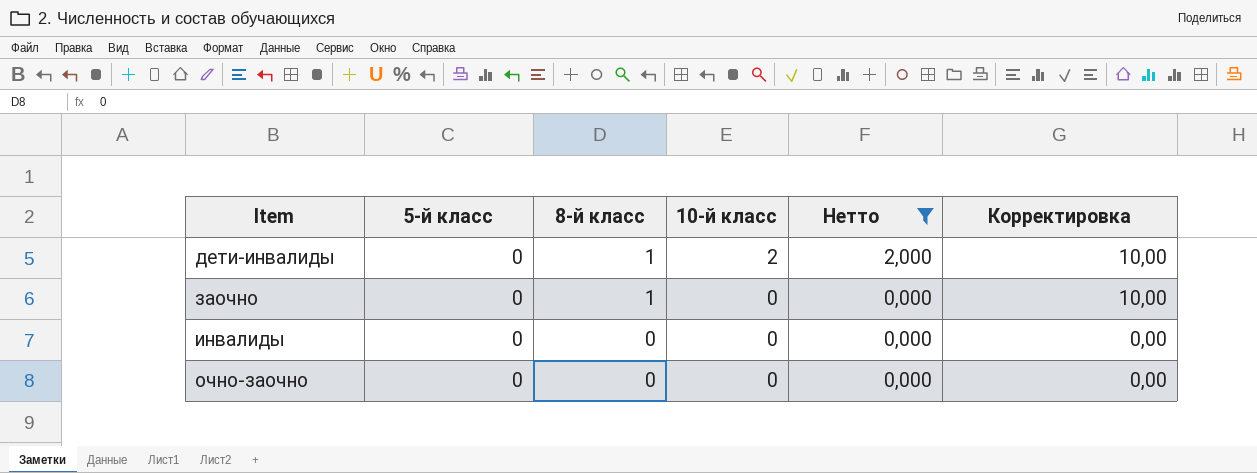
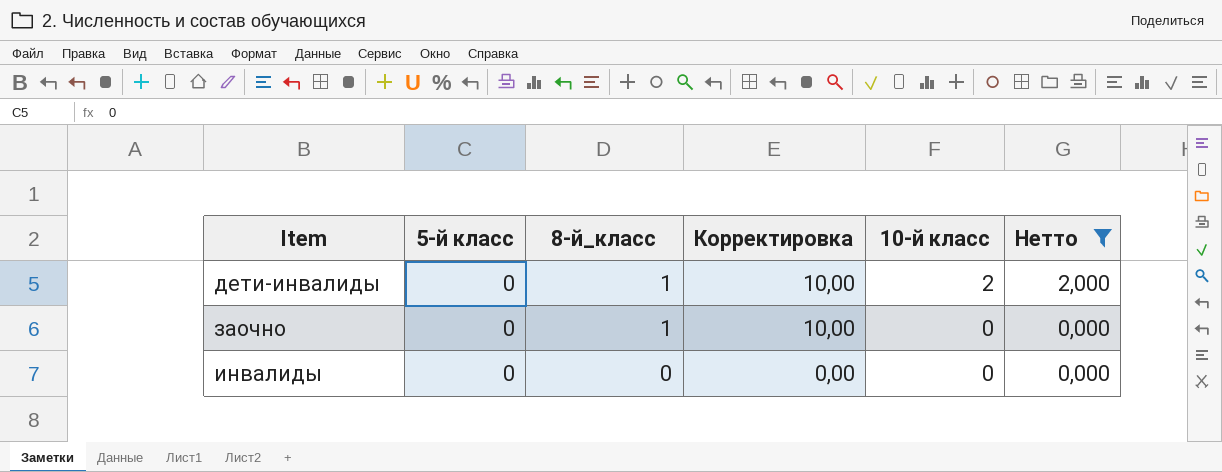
column name: 8-й класс -> 8-й_класс
column Корректировка | position: 6 -> 4
row очно-заочно: 0 | 0 | 0 | 0,000 | 0,00 -> none

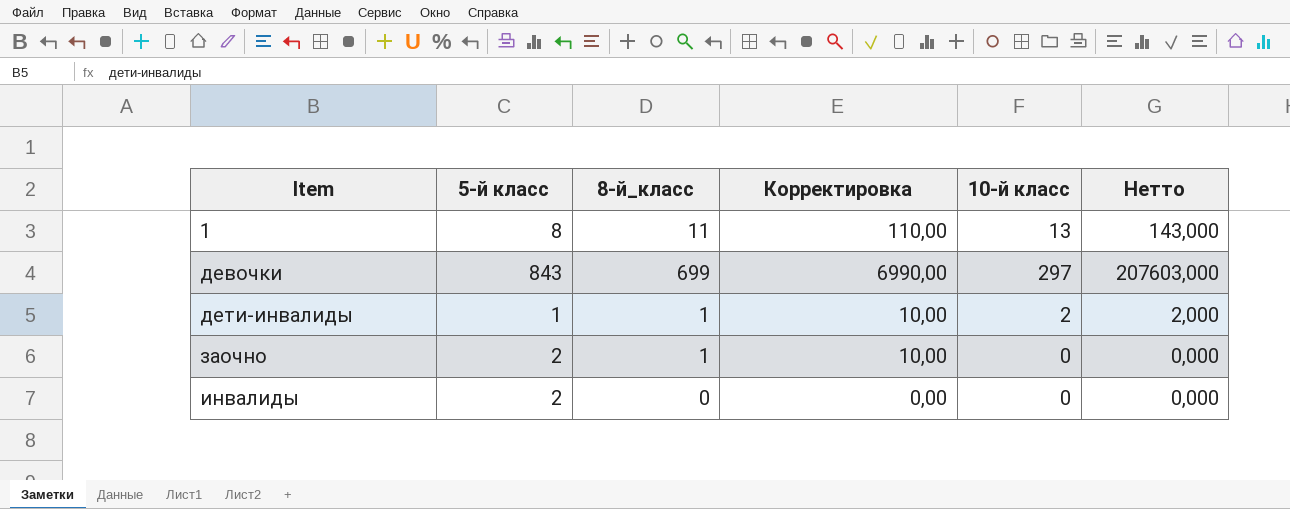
filter: Нетто <= 2,000 -> none
дети-инвалиды | 5-й класс: 0 -> 1
заочно | 5-й класс: 0 -> 2
инвалиды | 5-й класс: 0 -> 2

